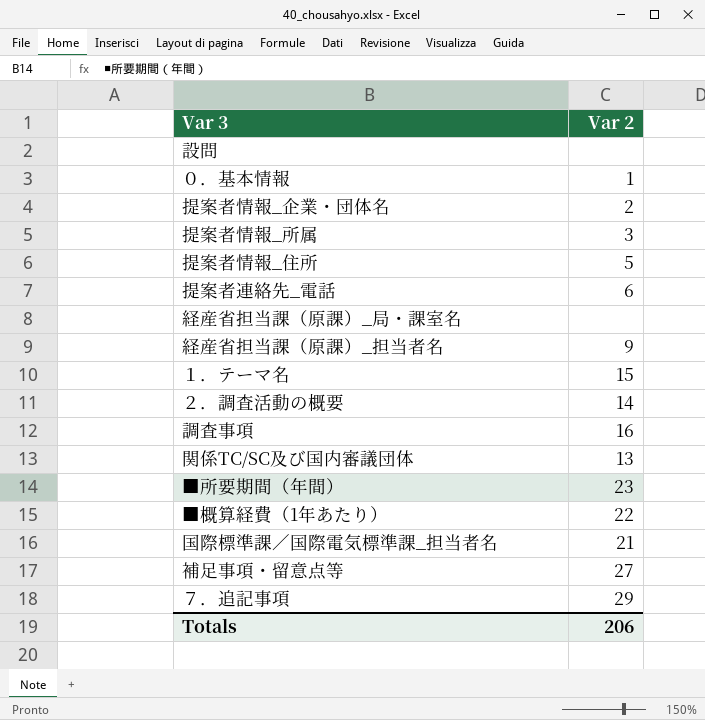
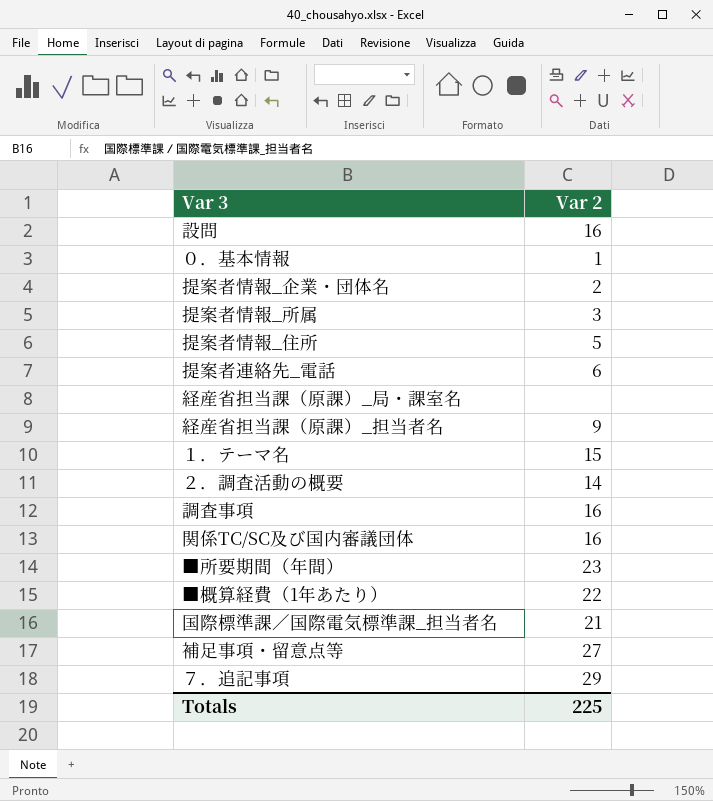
設問 | Var 2: none -> 16
関係TC/SC及び国内審議団体 | Var 2: 13 -> 16
Totals | Var 2: 206 -> 225

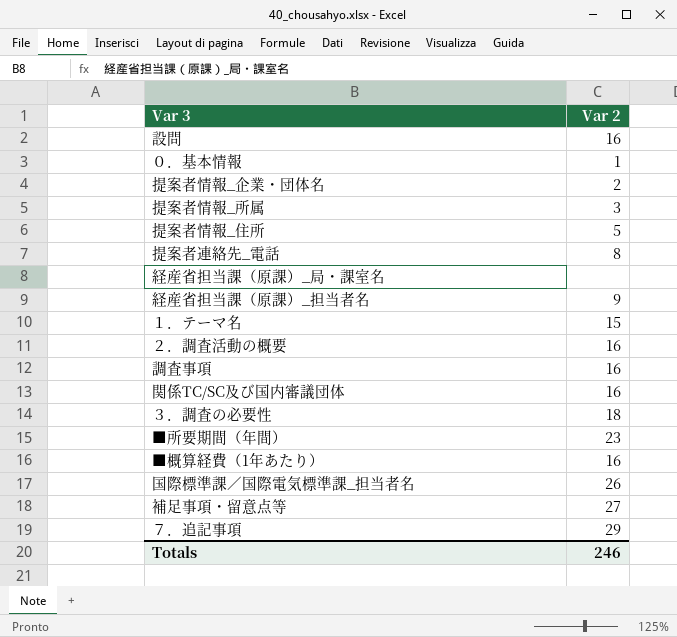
提案者連絡先_電話 | Var 2: 6 -> 8
２．調査活動の概要 | Var 2: 14 -> 16
row ３．調査の必要性: none -> 18
■概算経費（1年あたり） | Var 2: 22 -> 16
国際標準課／国際電気標準課_担当者名 | Var 2: 21 -> 26
Totals | Var 2: 225 -> 246

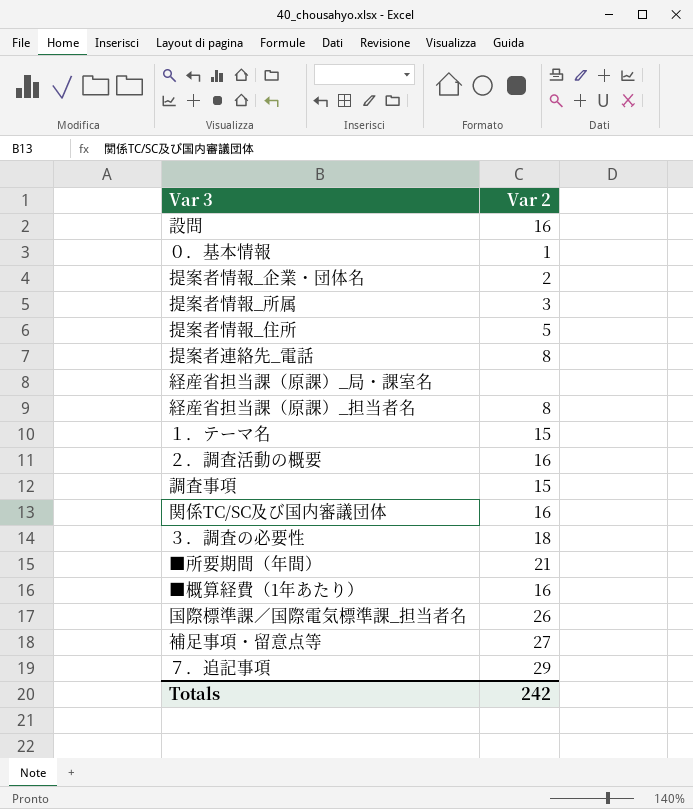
経産省担当課（原課）_担当者名 | Var 2: 9 -> 8
調査事項 | Var 2: 16 -> 15
■所要期間（年間） | Var 2: 23 -> 21
Totals | Var 2: 246 -> 242

